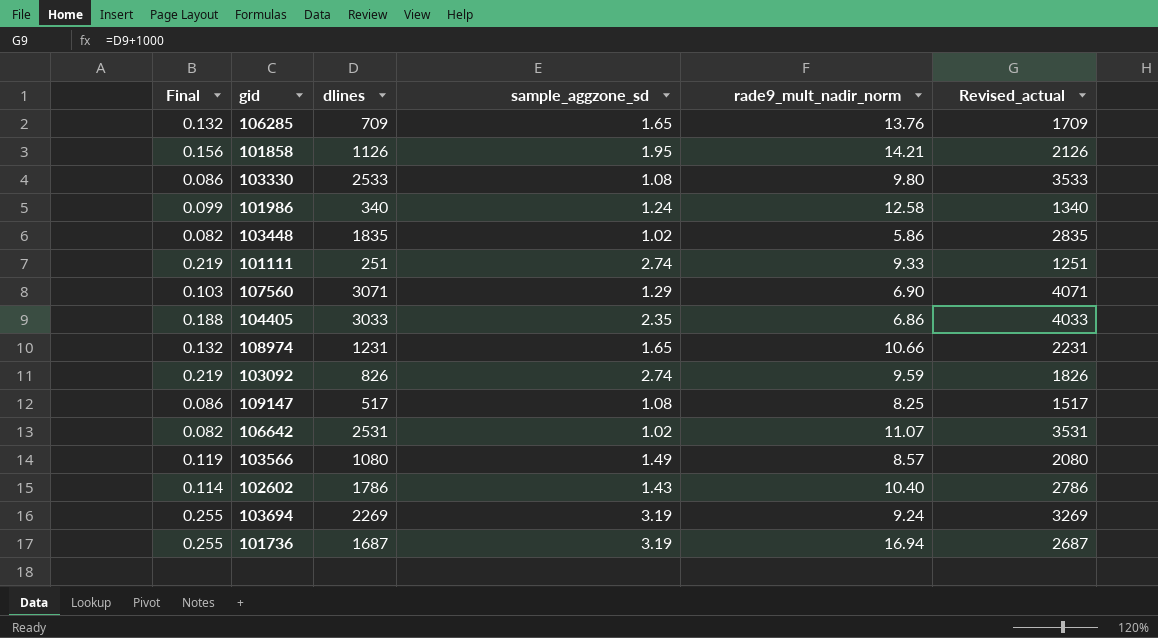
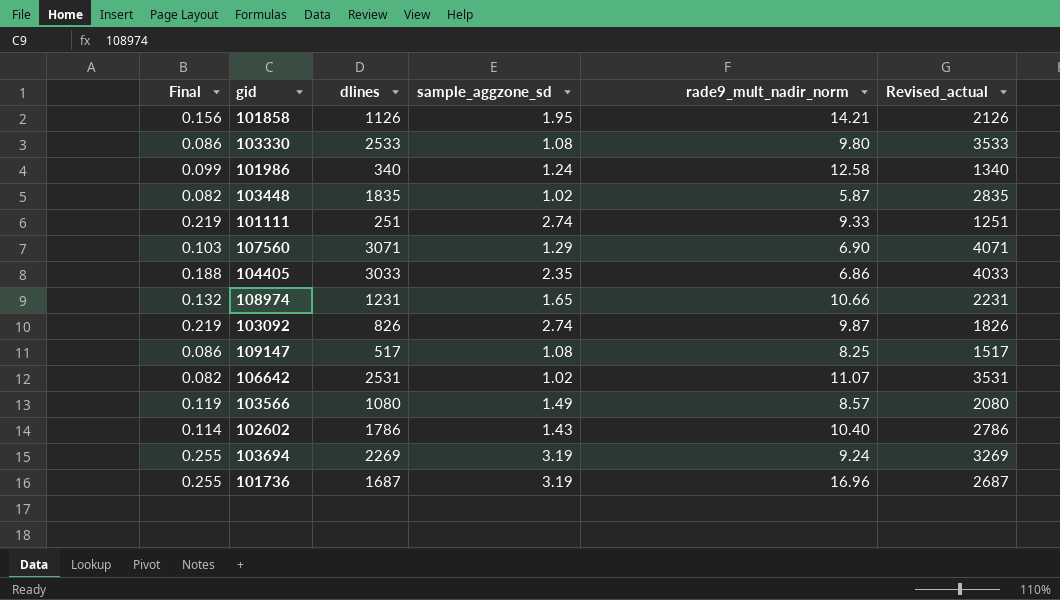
row 106285: 0.132 | 709 | 1.65 | 13.76 | 1709 -> none
103448 | rade9_mult_nadir_norm: 5.86 -> 5.87
103092 | rade9_mult_nadir_norm: 9.59 -> 9.87
101736 | rade9_mult_nadir_norm: 16.94 -> 16.96

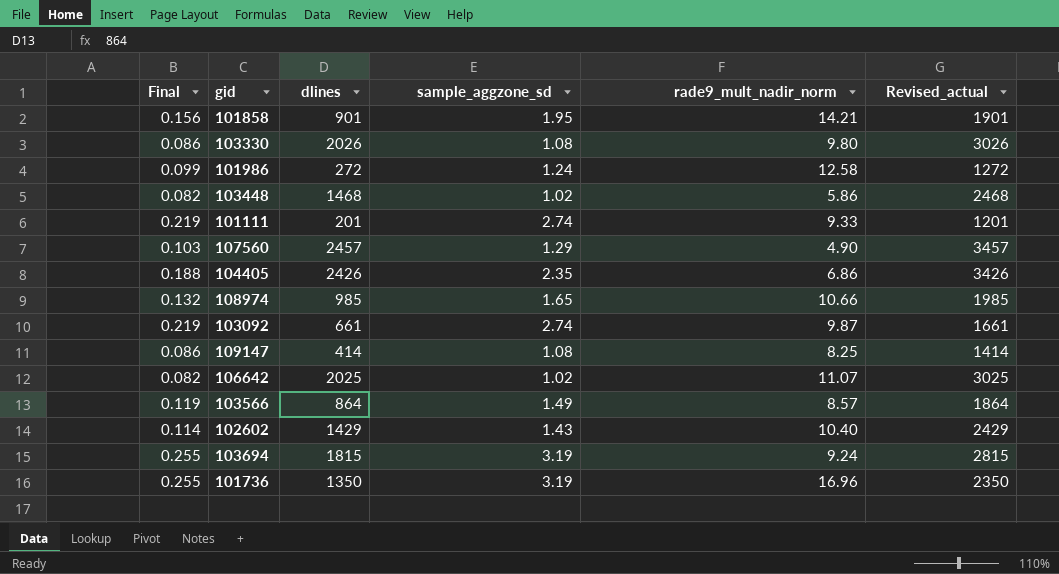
101858 | dlines: 1126 -> 901
101858 | Revised_actual: 2126 -> 1901
103330 | dlines: 2533 -> 2026
103330 | Revised_actual: 3533 -> 3026
101986 | dlines: 340 -> 272
101986 | Revised_actual: 1340 -> 1272
103448 | dlines: 1835 -> 1468
103448 | rade9_mult_nadir_norm: 5.87 -> 5.86
103448 | Revised_actual: 2835 -> 2468
101111 | dlines: 251 -> 201
101111 | Revised_actual: 1251 -> 1201
107560 | dlines: 3071 -> 2457
107560 | rade9_mult_nadir_norm: 6.90 -> 4.90
107560 | Revised_actual: 4071 -> 3457
104405 | dlines: 3033 -> 2426
104405 | Revised_actual: 4033 -> 3426
108974 | dlines: 1231 -> 985
108974 | Revised_actual: 2231 -> 1985
103092 | dlines: 826 -> 661
103092 | Revised_actual: 1826 -> 1661
109147 | dlines: 517 -> 414
109147 | Revised_actual: 1517 -> 1414
106642 | dlines: 2531 -> 2025
106642 | Revised_actual: 3531 -> 3025
103566 | dlines: 1080 -> 864
103566 | Revised_actual: 2080 -> 1864
102602 | dlines: 1786 -> 1429
102602 | Revised_actual: 2786 -> 2429
103694 | dlines: 2269 -> 1815
103694 | Revised_actual: 3269 -> 2815
101736 | dlines: 1687 -> 1350
101736 | Revised_actual: 2687 -> 2350

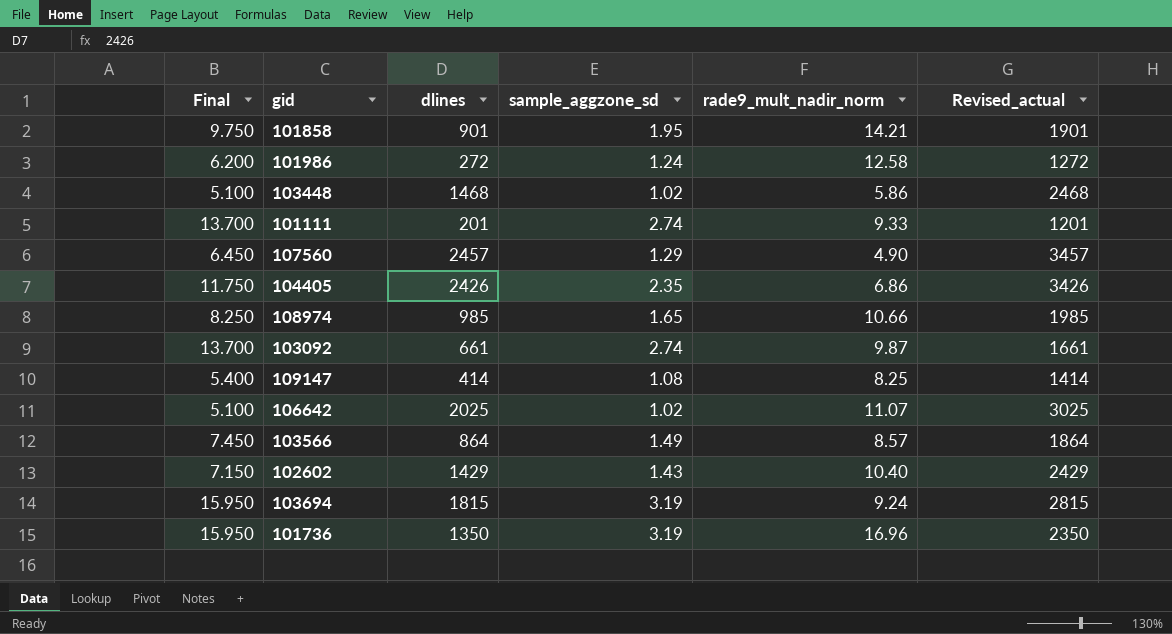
column Final | formula: [sample_aggzone_sd] * 0.08 -> [sample_aggzone_sd] * 5
row 103330: 0.086 | 2026 | 1.08 | 9.80 | 3026 -> none

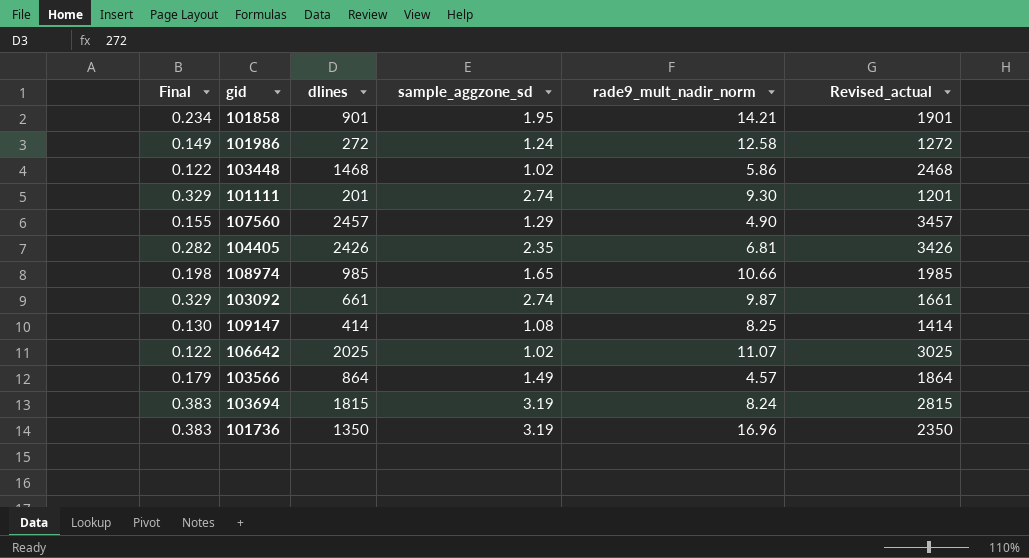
column Final | formula: [sample_aggzone_sd] * 5 -> [sample_aggzone_sd] * 0.12
row 102602: 7.150 | 1429 | 1.43 | 10.40 | 2429 -> none
101111 | rade9_mult_nadir_norm: 9.33 -> 9.30
104405 | rade9_mult_nadir_norm: 6.86 -> 6.81
103566 | rade9_mult_nadir_norm: 8.57 -> 4.57
103694 | rade9_mult_nadir_norm: 9.24 -> 8.24

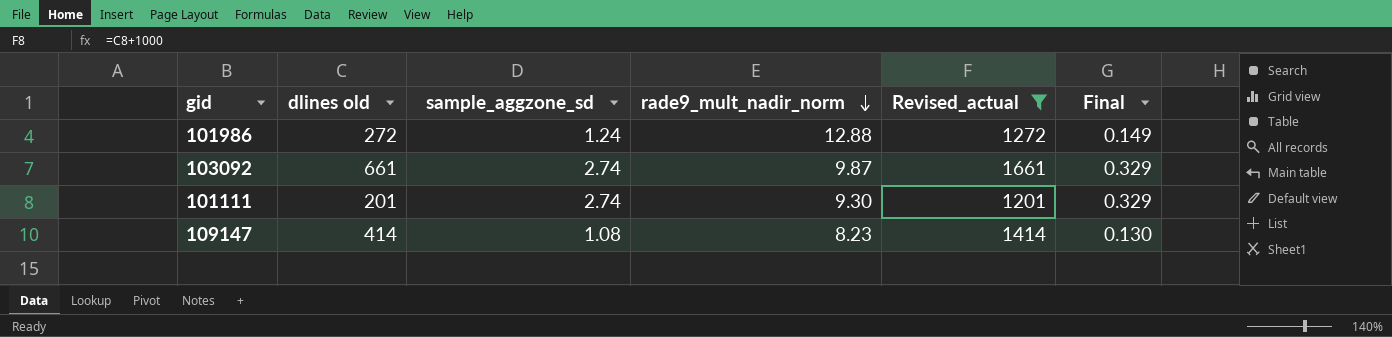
filter: none -> Revised_actual <= 1661
row order: none -> rade9_mult_nadir_norm descending
column name: dlines -> dlines old
column Final | position: 1 -> 6
101986 | rade9_mult_nadir_norm: 12.58 -> 12.88
109147 | rade9_mult_nadir_norm: 8.25 -> 8.23

